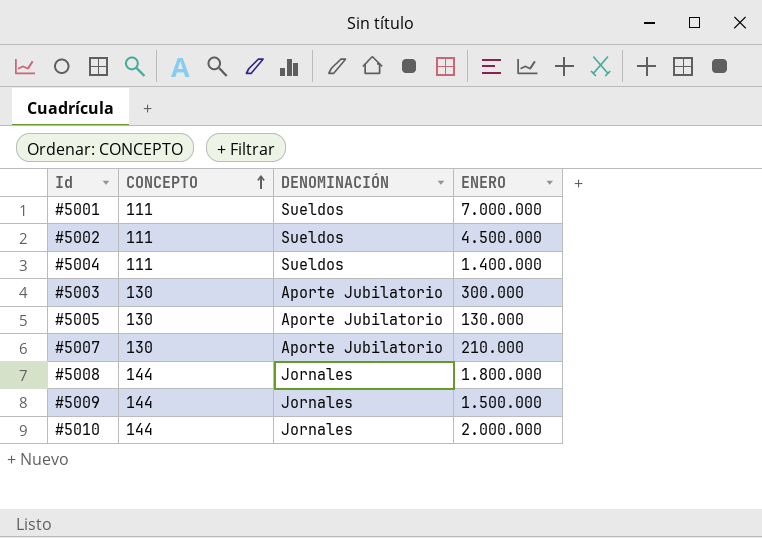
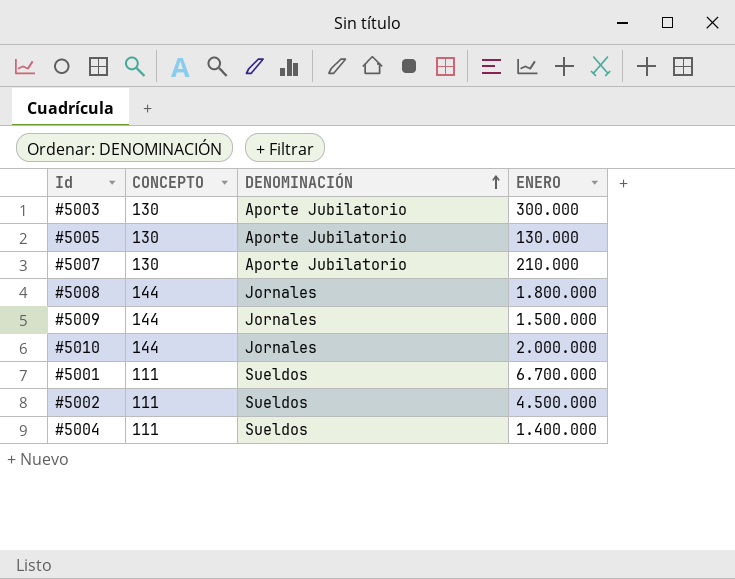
row order: CONCEPTO ascending -> DENOMINACIÓN ascending
#5001 | ENERO: 7.000.000 -> 6.700.000

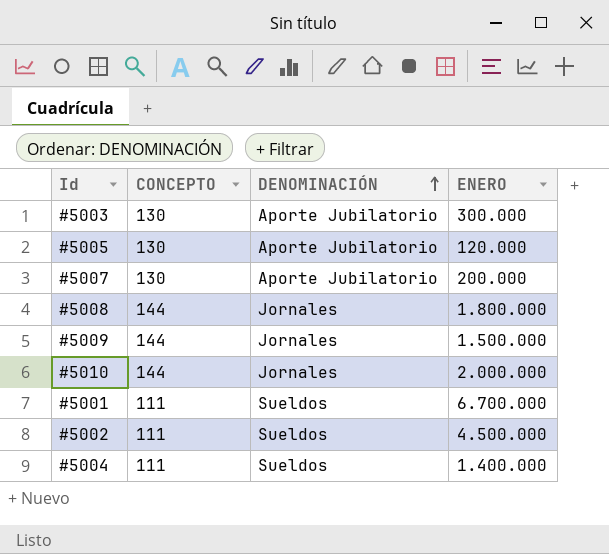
#5005 | ENERO: 130.000 -> 120.000
#5007 | ENERO: 210.000 -> 200.000

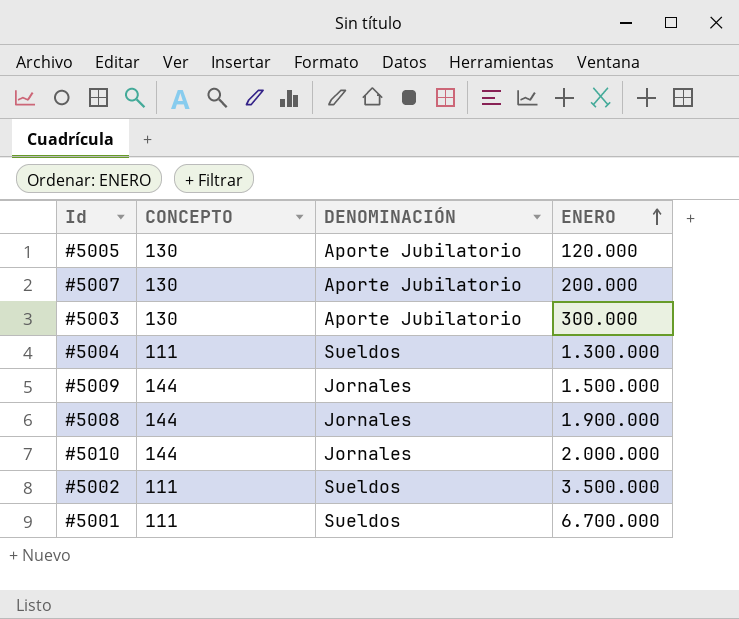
row order: DENOMINACIÓN ascending -> ENERO ascending
#5004 | ENERO: 1.400.000 -> 1.300.000
#5008 | ENERO: 1.800.000 -> 1.900.000
#5002 | ENERO: 4.500.000 -> 3.500.000

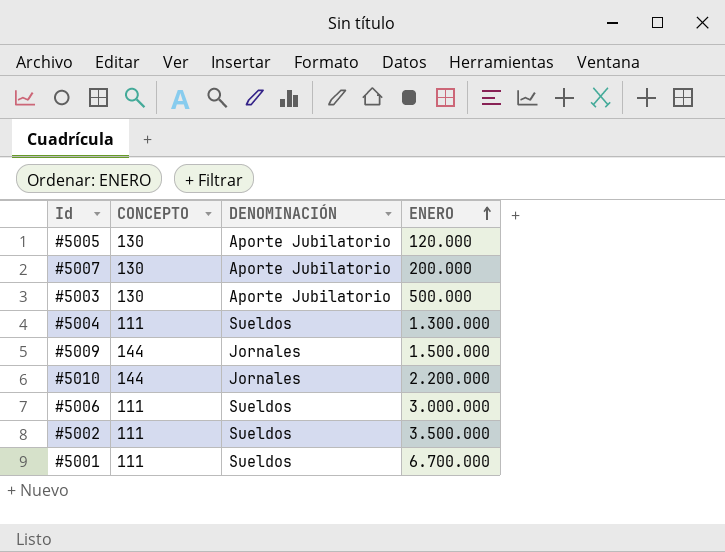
row #5008: 144 | Jornales | 1.900.000 -> none
#5003 | ENERO: 300.000 -> 500.000
#5010 | ENERO: 2.000.000 -> 2.200.000
row #5006: none -> 111 | Sueldos | 3.000.000

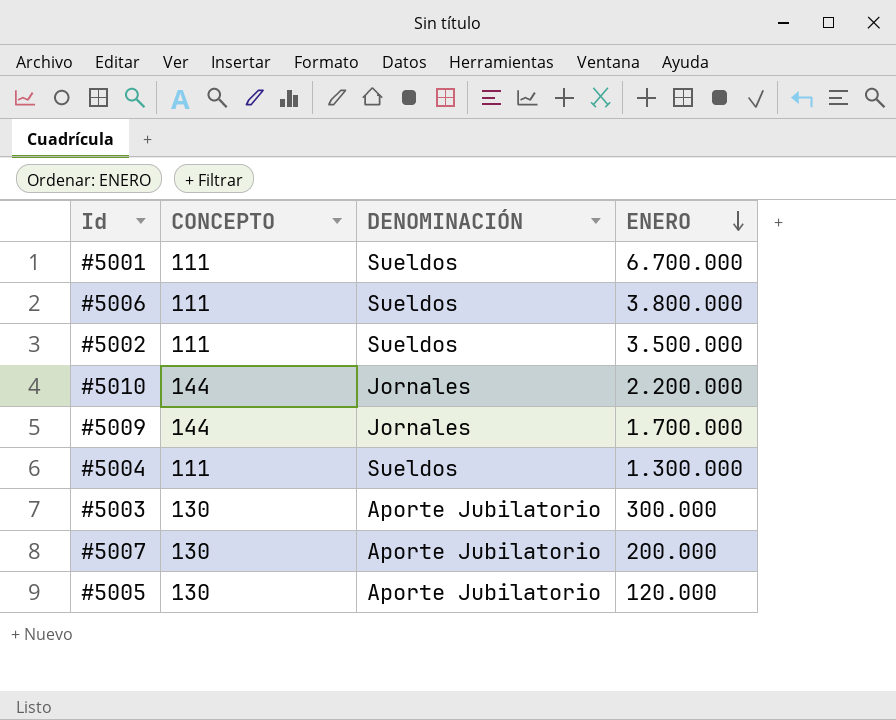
row order: ENERO ascending -> ENERO descending
#5006 | ENERO: 3.000.000 -> 3.800.000
#5009 | ENERO: 1.500.000 -> 1.700.000
#5003 | ENERO: 500.000 -> 300.000

